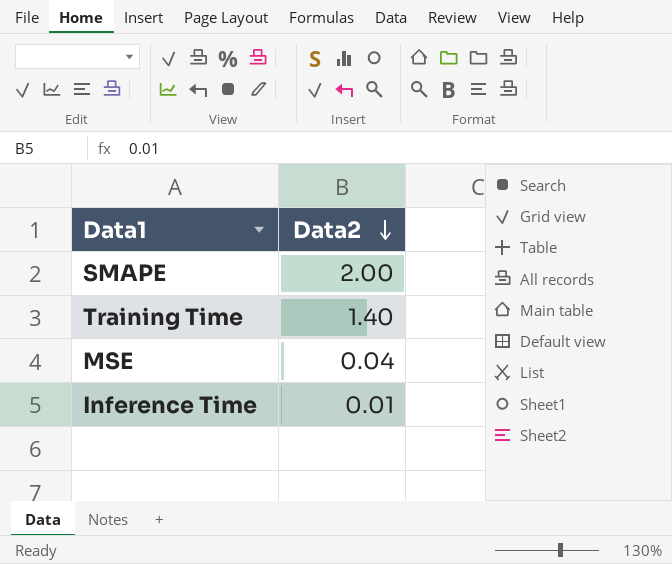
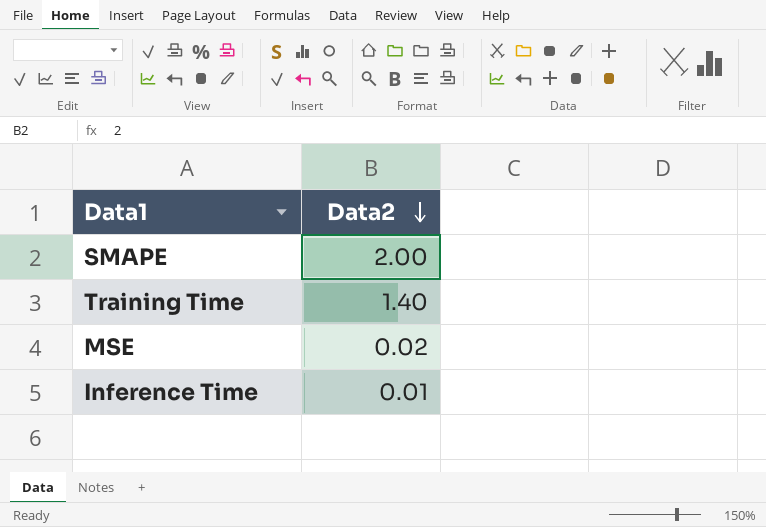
MSE | Data2: 0.04 -> 0.02

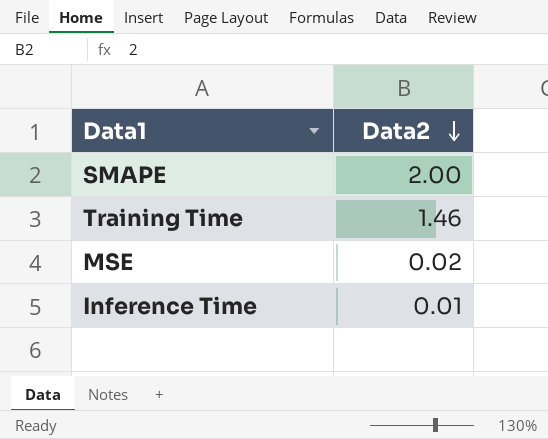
Training Time | Data2: 1.40 -> 1.46

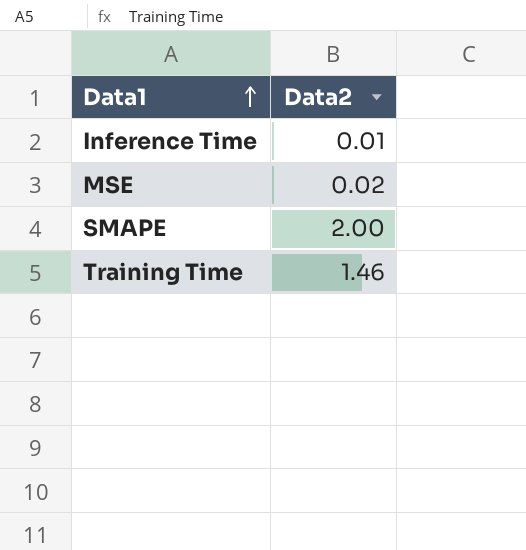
row order: Data2 descending -> Data1 ascending

